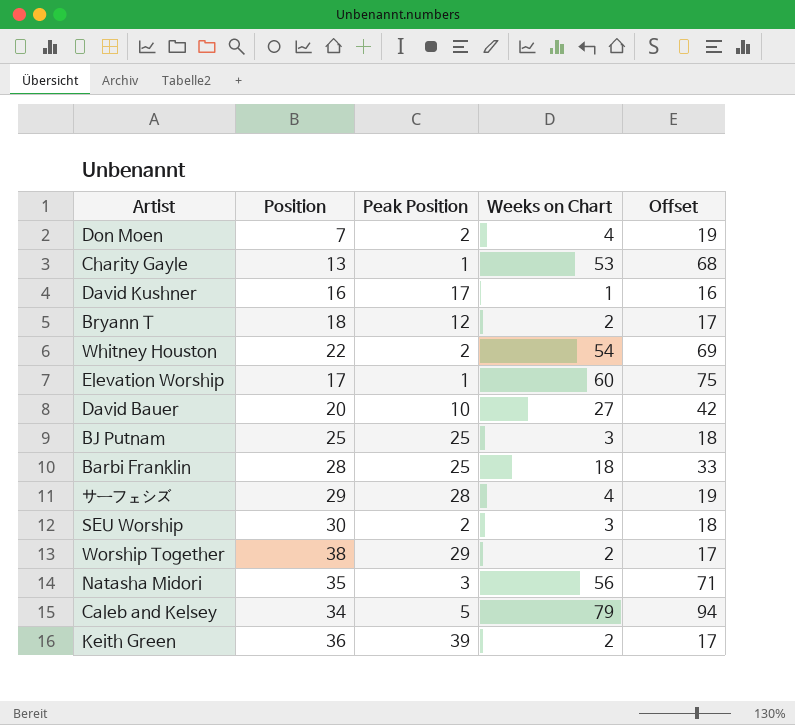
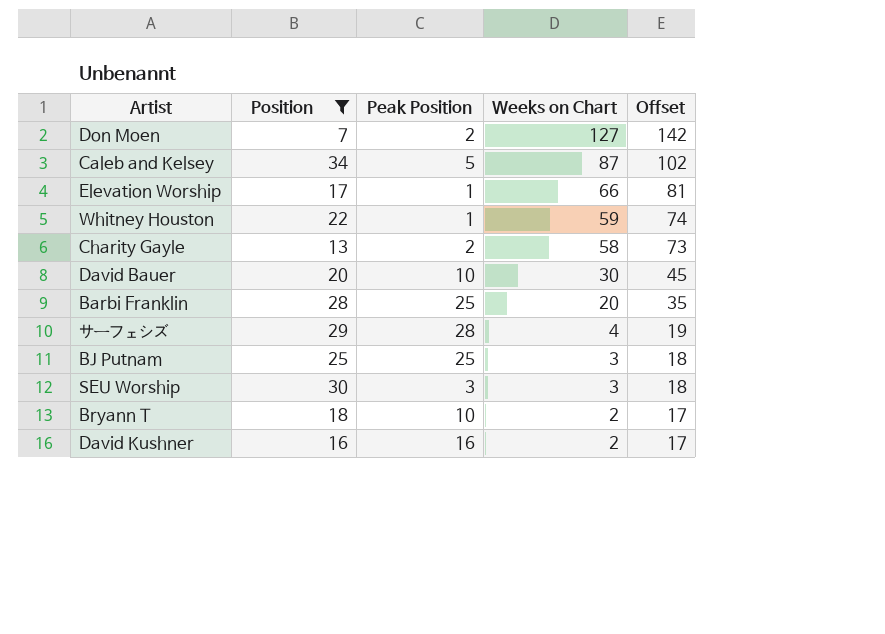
filter: none -> Position <= 34
row order: none -> Weeks on Chart descending
Don Moen | Weeks on Chart: 4 -> 127
Don Moen | Offset: 19 -> 142
Caleb and Kelsey | Weeks on Chart: 79 -> 87
Caleb and Kelsey | Offset: 94 -> 102
Elevation Worship | Weeks on Chart: 60 -> 66
Elevation Worship | Offset: 75 -> 81
Whitney Houston | Peak Position: 2 -> 1
Whitney Houston | Weeks on Chart: 54 -> 59
Whitney Houston | Offset: 69 -> 74
Charity Gayle | Peak Position: 1 -> 2
Charity Gayle | Weeks on Chart: 53 -> 58
Charity Gayle | Offset: 68 -> 73
David Bauer | Weeks on Chart: 27 -> 30
David Bauer | Offset: 42 -> 45
Barbi Franklin | Weeks on Chart: 18 -> 20
Barbi Franklin | Offset: 33 -> 35
SEU Worship | Peak Position: 2 -> 3
Bryann T | Peak Position: 12 -> 10
David Kushner | Peak Position: 17 -> 16
David Kushner | Weeks on Chart: 1 -> 2
David Kushner | Offset: 16 -> 17

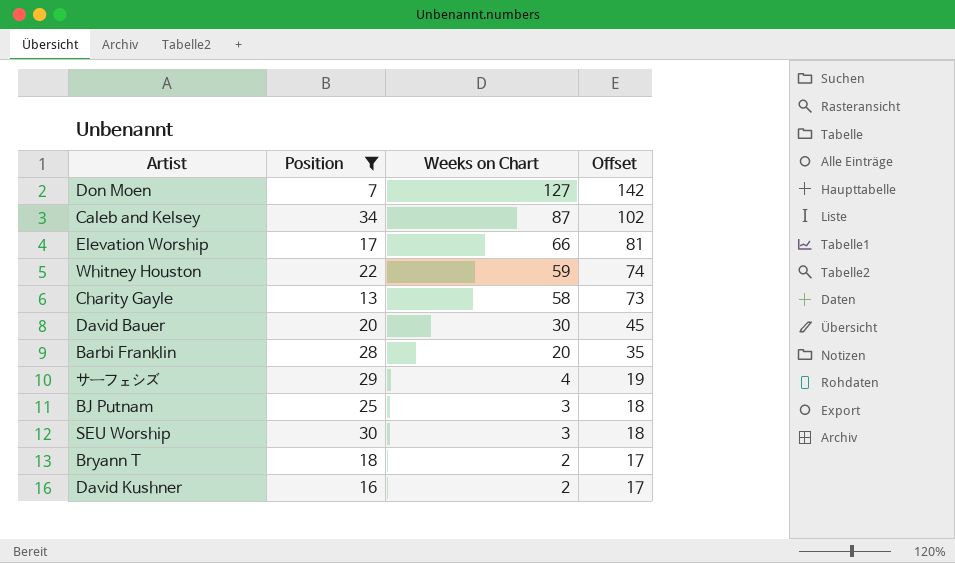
column Peak Position | position: 3 -> none

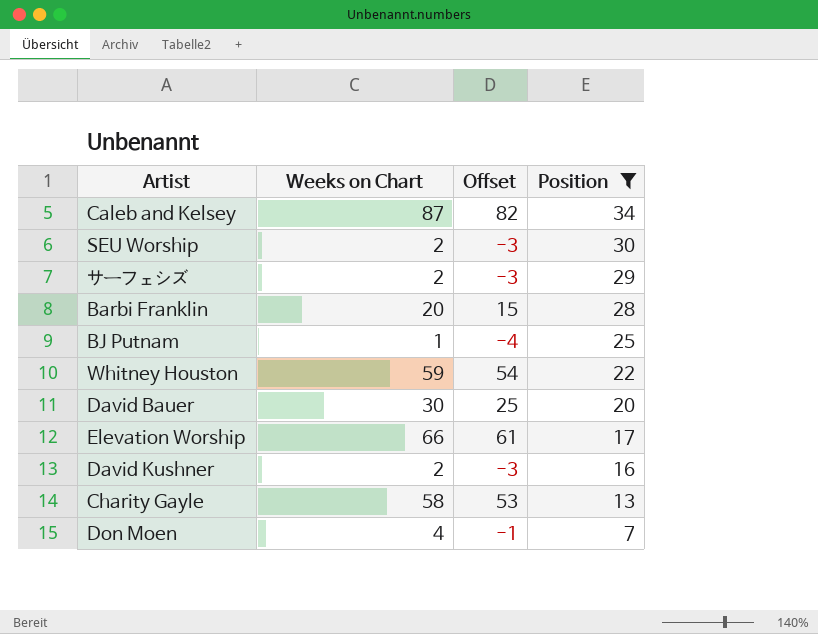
row order: Weeks on Chart descending -> Position descending
column Offset | formula: [Weeks on Chart] + 15 -> [Weeks on Chart] - 5
column Position | position: 2 -> 4
row Bryann T: 18 | 2 | 17 -> none
SEU Worship | Weeks on Chart: 3 -> 2
サーフェシズ | Weeks on Chart: 4 -> 2
BJ Putnam | Weeks on Chart: 3 -> 1
Don Moen | Weeks on Chart: 127 -> 4

